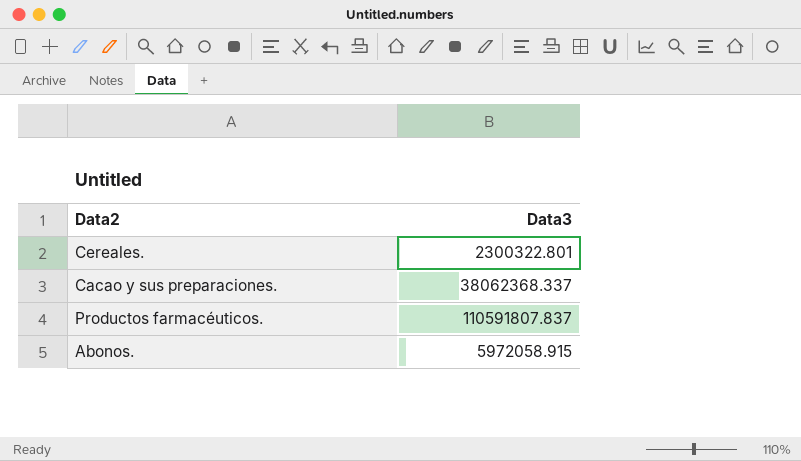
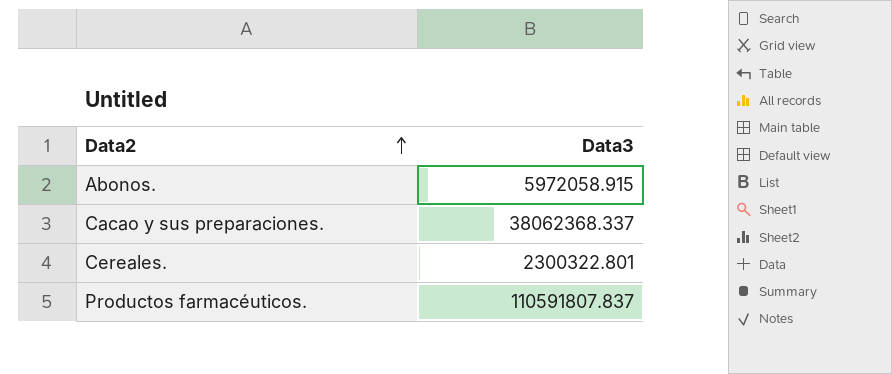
row order: none -> Data2 ascending

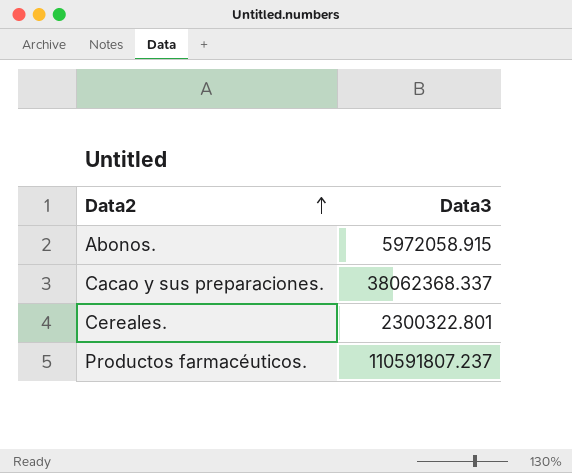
Productos farmacéuticos. | Data3: 110591807.837 -> 110591807.237

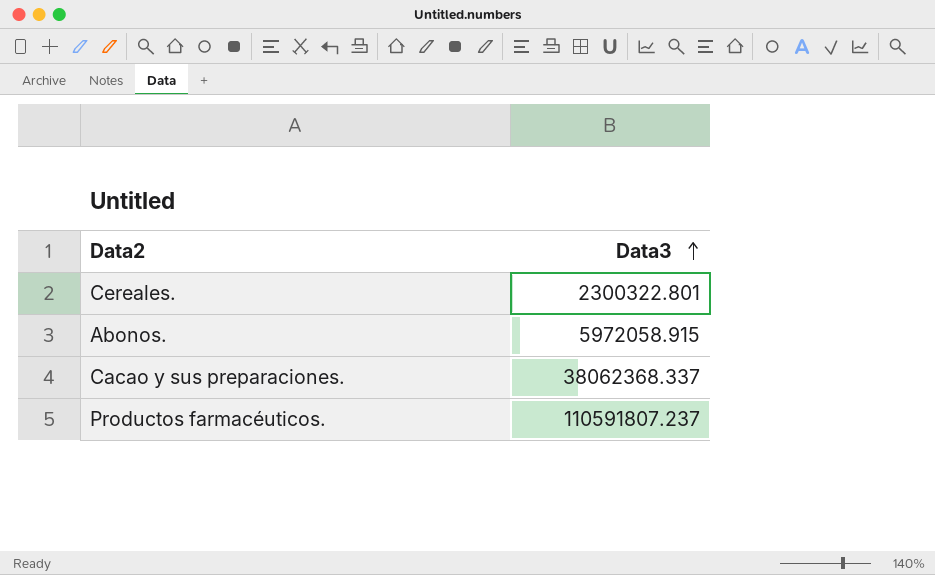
row order: Data2 ascending -> Data3 ascending

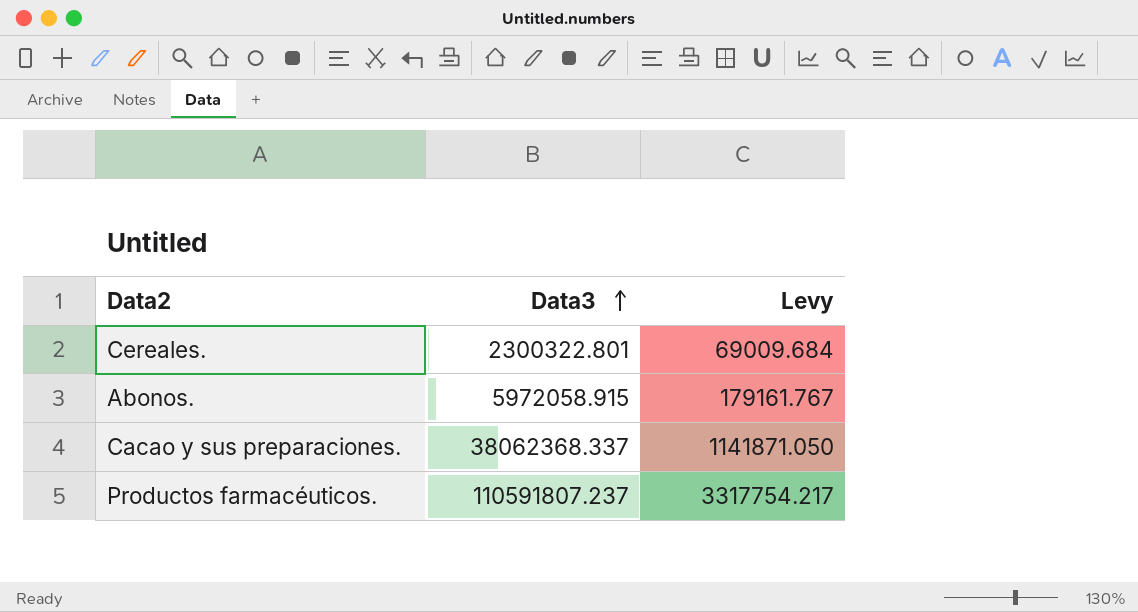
column Levy | formula: none -> [Data3] * 0.03

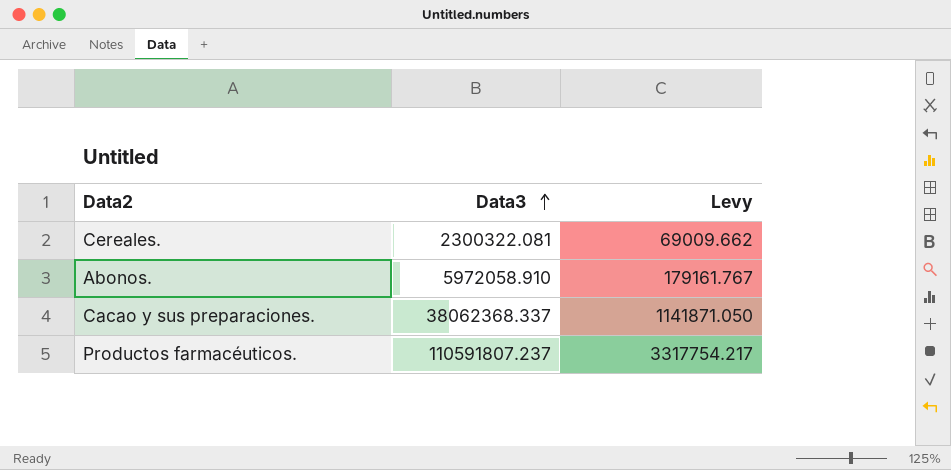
Cereales. | Data3: 2300322.801 -> 2300322.081
Cereales. | Levy: 69009.684 -> 69009.662
Abonos. | Data3: 5972058.915 -> 5972058.910

